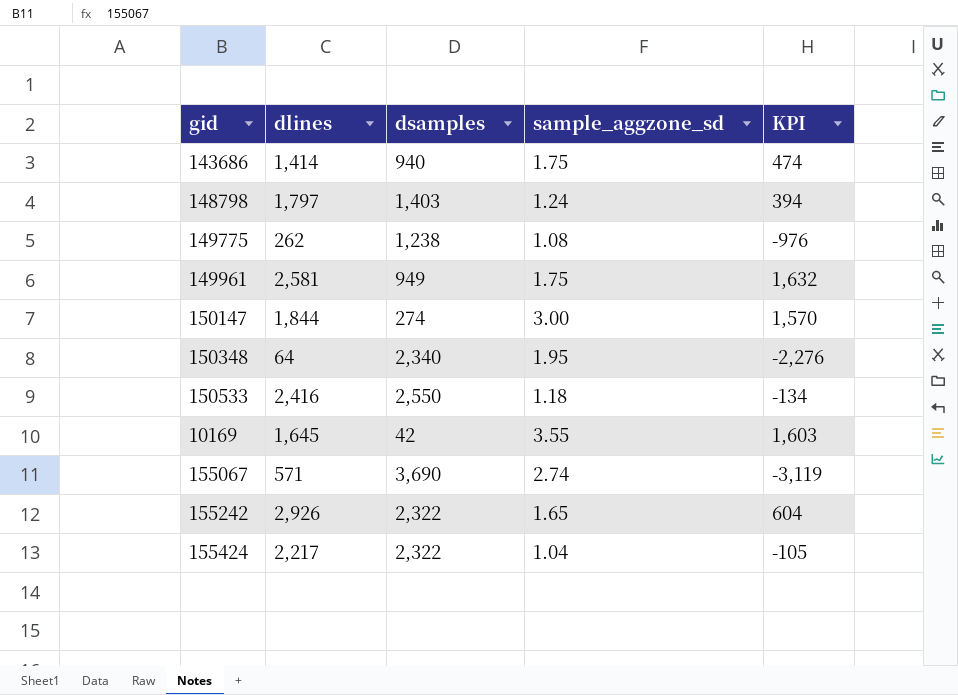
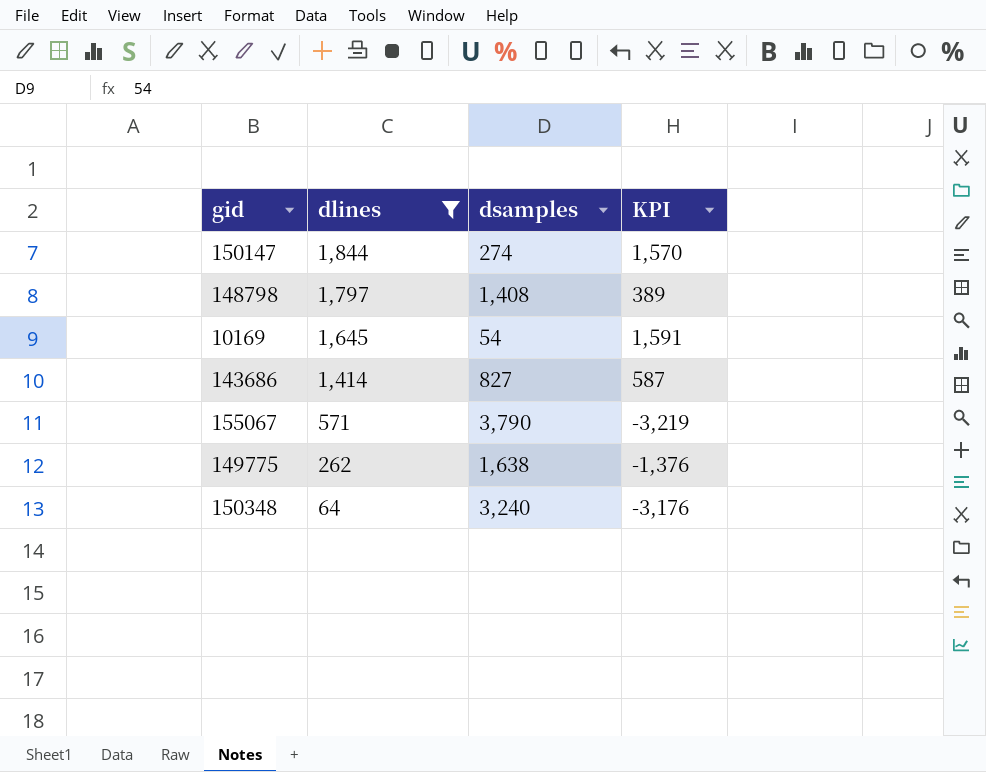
filter: none -> dlines <= 1,844
row order: none -> dlines descending
column sample_aggzone_sd | position: 4 -> none
148798 | dsamples: 1,403 -> 1,408
148798 | KPI: 394 -> 389
10169 | dsamples: 42 -> 54
10169 | KPI: 1,603 -> 1,591
143686 | dsamples: 940 -> 827
143686 | KPI: 474 -> 587
155067 | dsamples: 3,690 -> 3,790
155067 | KPI: -3,119 -> -3,219
149775 | dsamples: 1,238 -> 1,638
149775 | KPI: -976 -> -1,376
150348 | dsamples: 2,340 -> 3,240
150348 | KPI: -2,276 -> -3,176

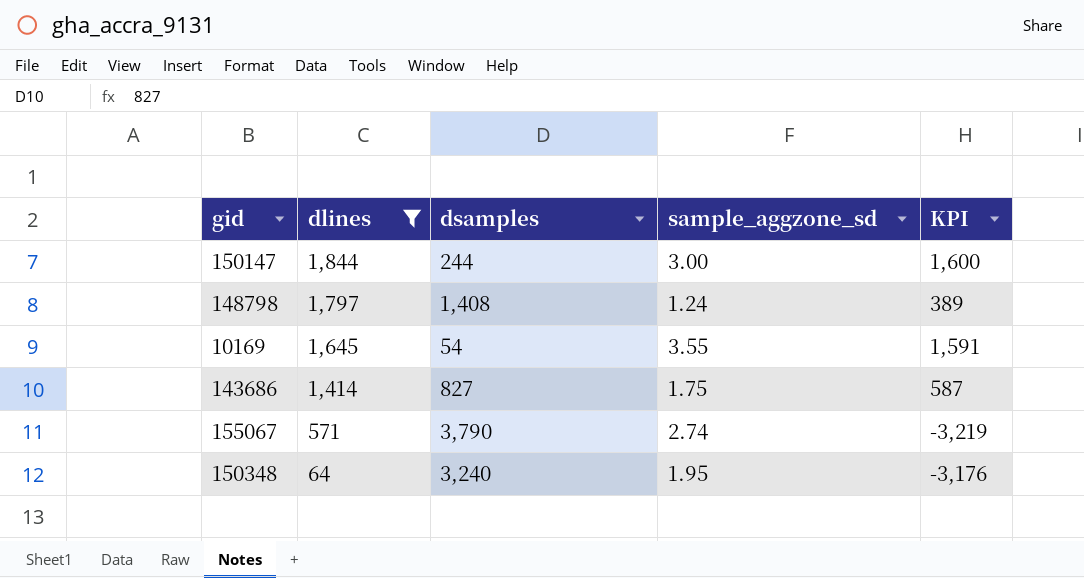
column sample_aggzone_sd | position: none -> 4
row 149775: 262 | 1,638 | -1,376 -> none
150147 | dsamples: 274 -> 244
150147 | KPI: 1,570 -> 1,600

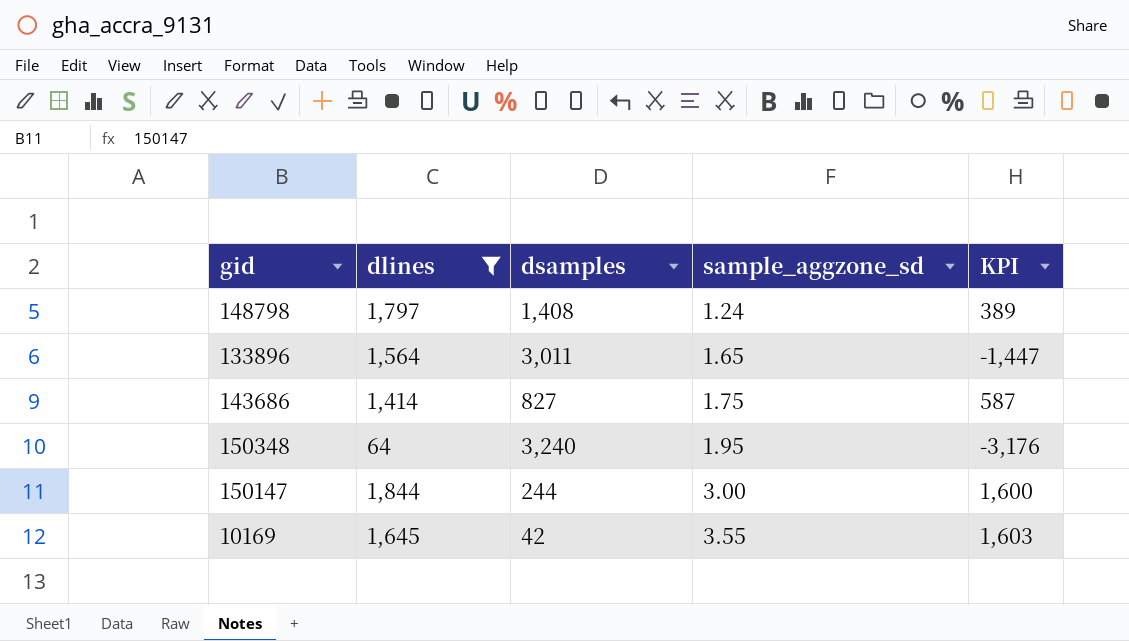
row order: dlines descending -> sample_aggzone_sd ascending
row 155067: 571 | 3,790 | 2.74 | -3,219 -> none
row 133896: none -> 1,564 | 3,011 | 1.65 | -1,447
10169 | dsamples: 54 -> 42
10169 | KPI: 1,591 -> 1,603

